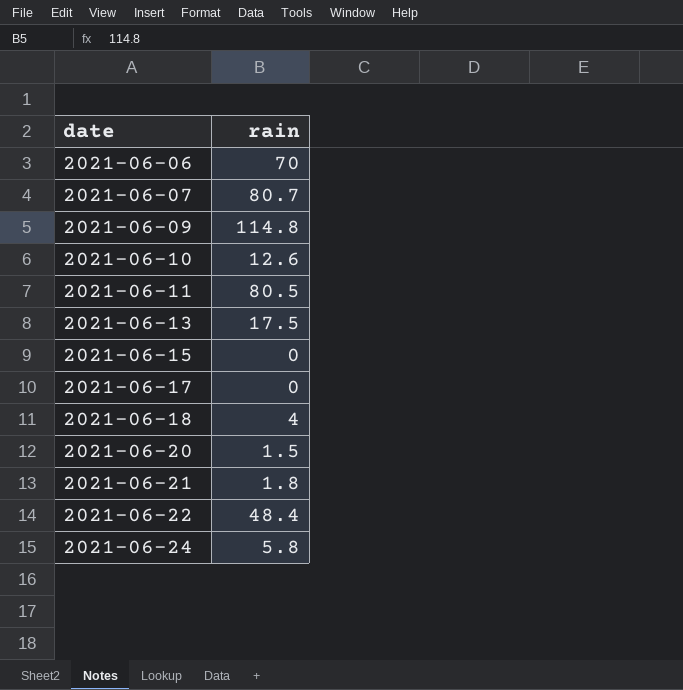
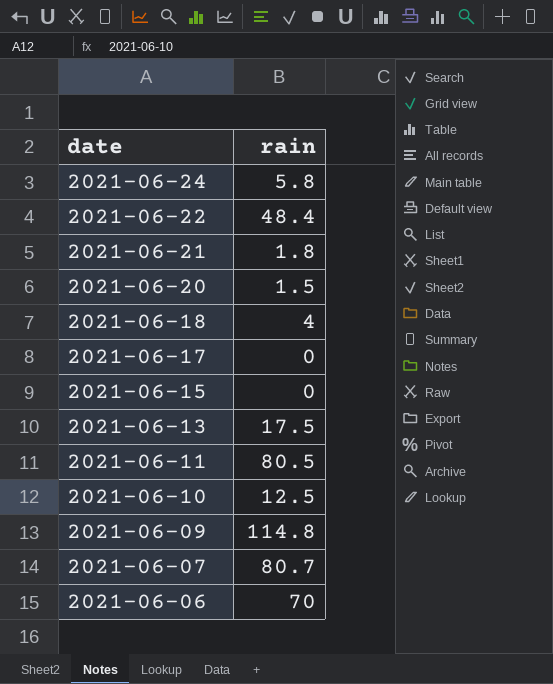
row order: date ascending -> date descending
2021-06-10 | rain: 12.6 -> 12.5

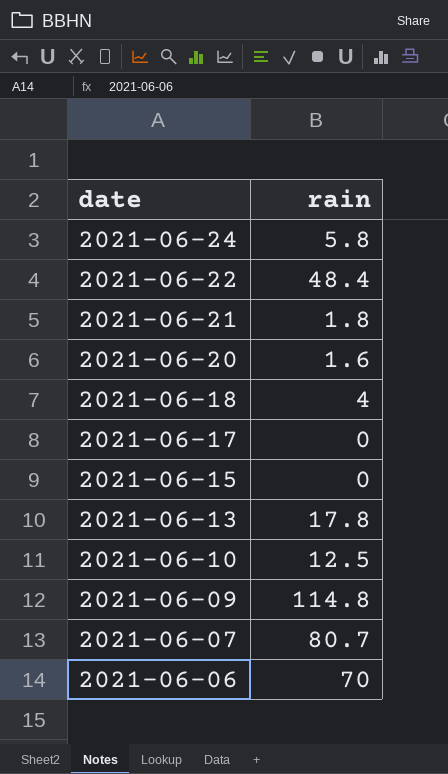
row 2021-06-11: 80.5 -> none
2021-06-20 | rain: 1.5 -> 1.6
2021-06-13 | rain: 17.5 -> 17.8

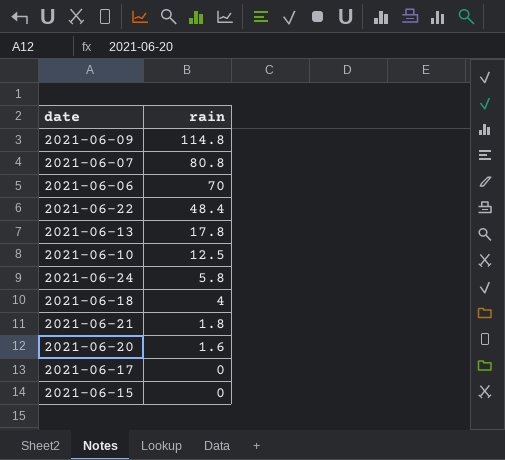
row order: date descending -> rain descending
2021-06-07 | rain: 80.7 -> 80.8

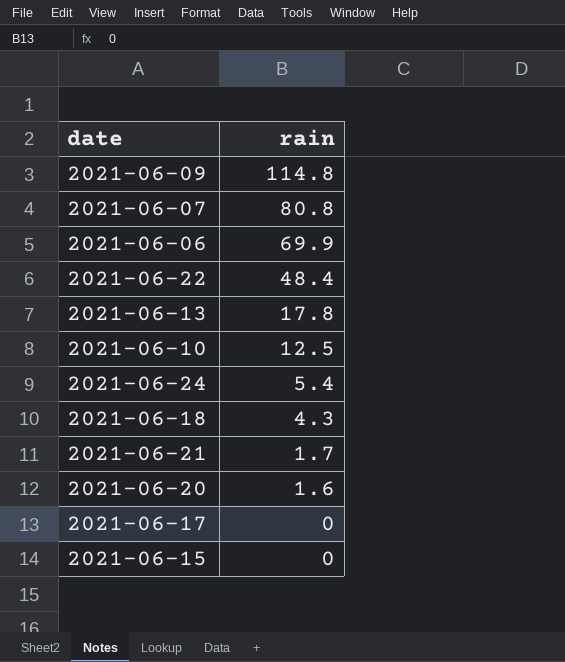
2021-06-06 | rain: 70 -> 69.9
2021-06-24 | rain: 5.8 -> 5.4
2021-06-18 | rain: 4 -> 4.3
2021-06-21 | rain: 1.8 -> 1.7

